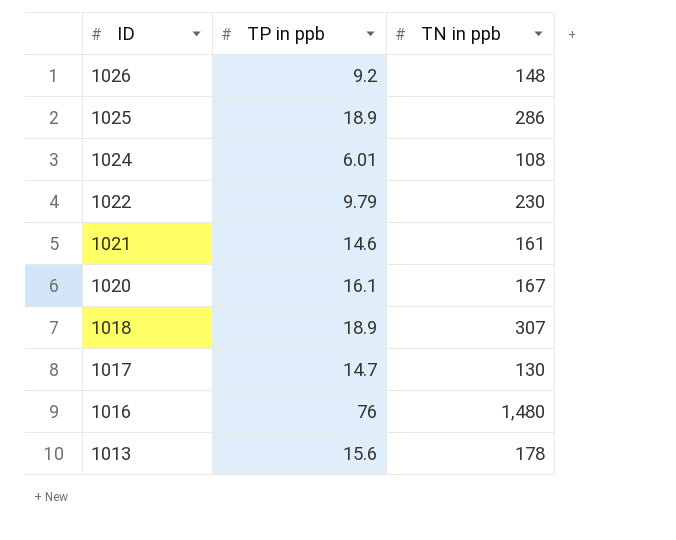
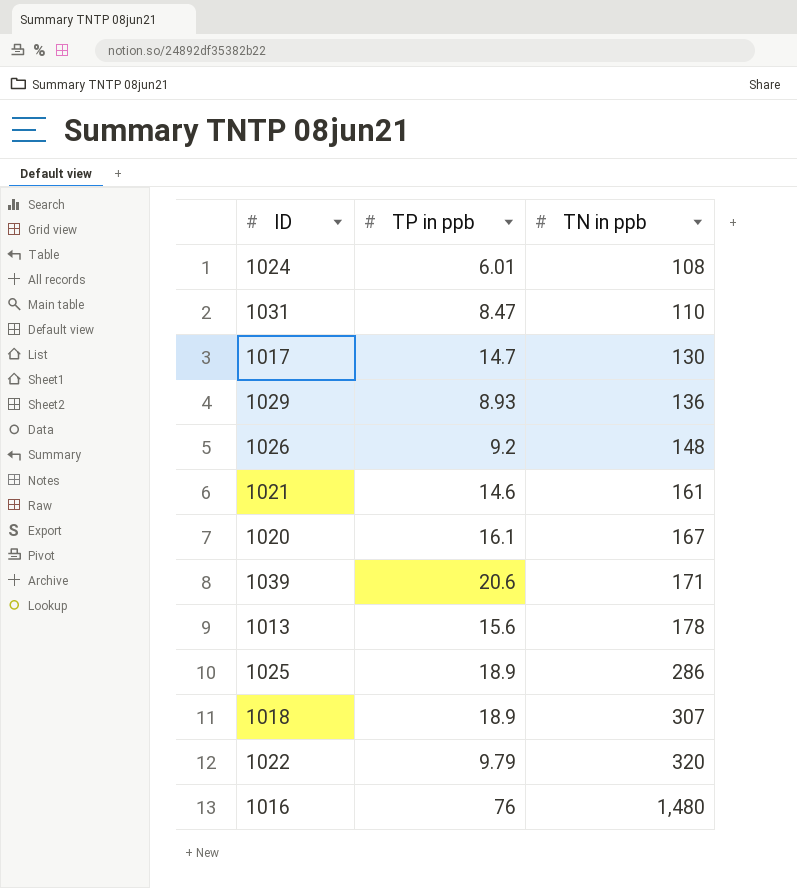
row order: ID descending -> TN in ppb ascending
row 1031: none -> 8.47 | 110
row 1029: none -> 8.93 | 136
row 1039: none -> 20.6 | 171
1022 | TN in ppb: 230 -> 320

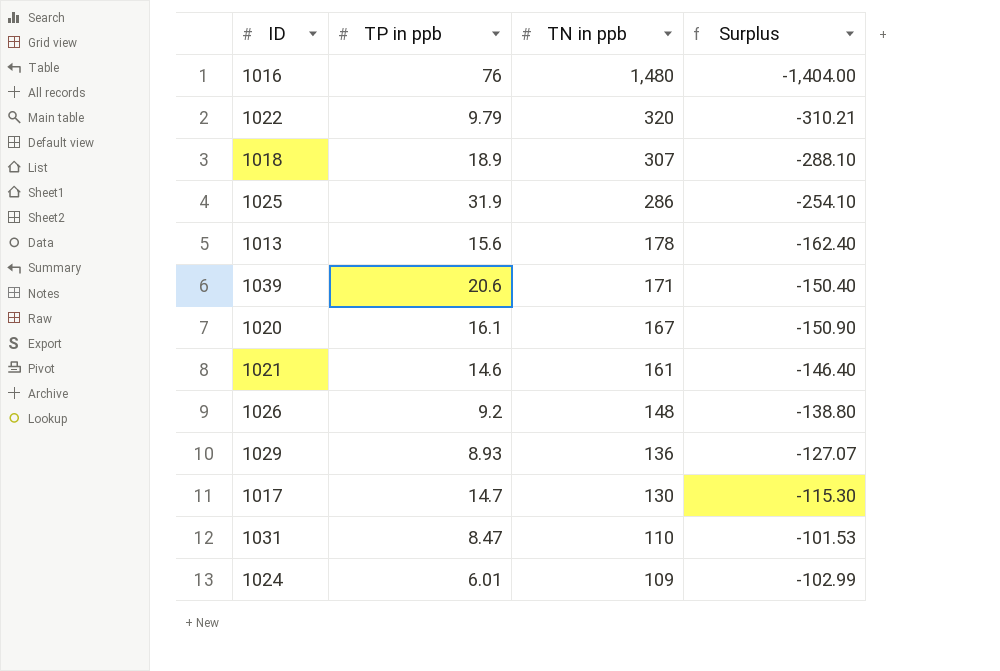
row order: TN in ppb ascending -> TN in ppb descending
column Surplus | formula: none -> [TP in ppb] - [TN in ppb]
1025 | TP in ppb: 18.9 -> 31.9
1024 | TN in ppb: 108 -> 109

